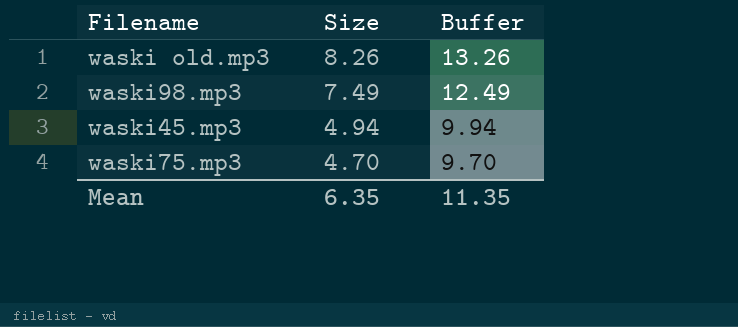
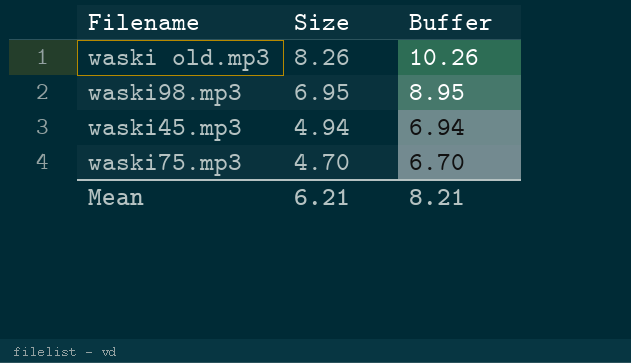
column Buffer | formula: [Size] + 5 -> [Size] + 2
waski98.mp3 | Size: 7.49 -> 6.95
Mean | Size: 6.35 -> 6.21
Mean | Buffer: 11.35 -> 8.21

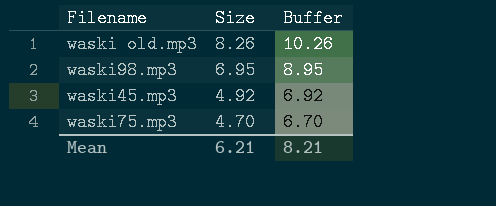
waski45.mp3 | Size: 4.94 -> 4.92
waski45.mp3 | Buffer: 6.94 -> 6.92

